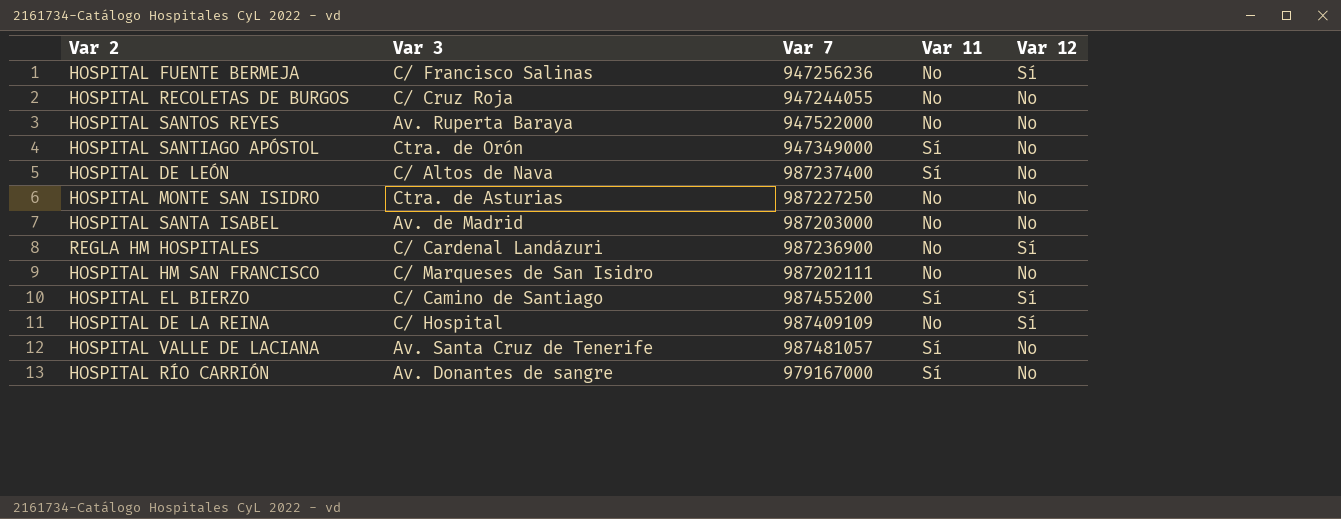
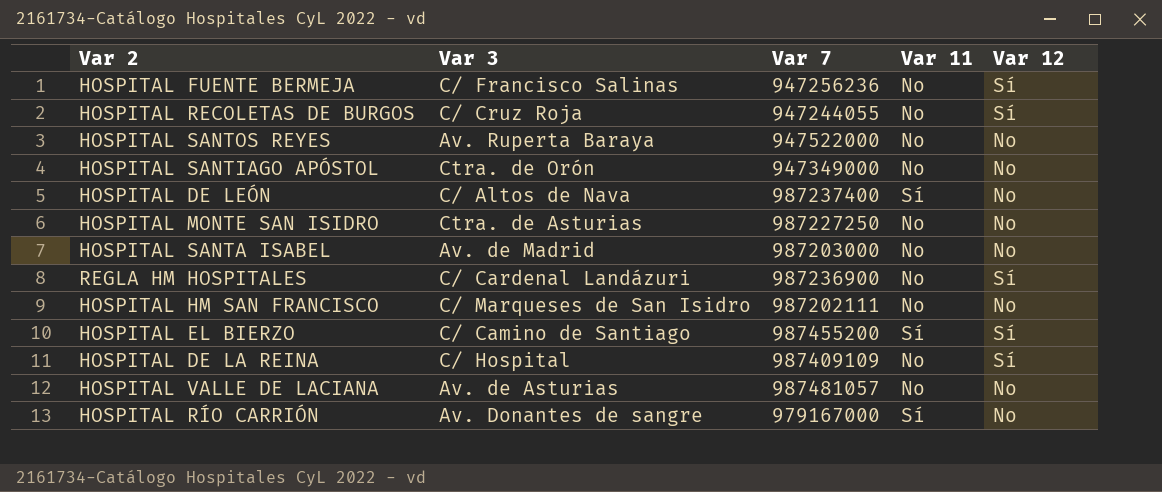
HOSPITAL RECOLETAS DE BURGOS | Var 12: No -> Sí
HOSPITAL SANTIAGO APÓSTOL | Var 11: Sí -> No
HOSPITAL VALLE DE LACIANA | Var 3: Av. Santa Cruz de Tenerife -> Av. de Asturias
HOSPITAL VALLE DE LACIANA | Var 11: Sí -> No

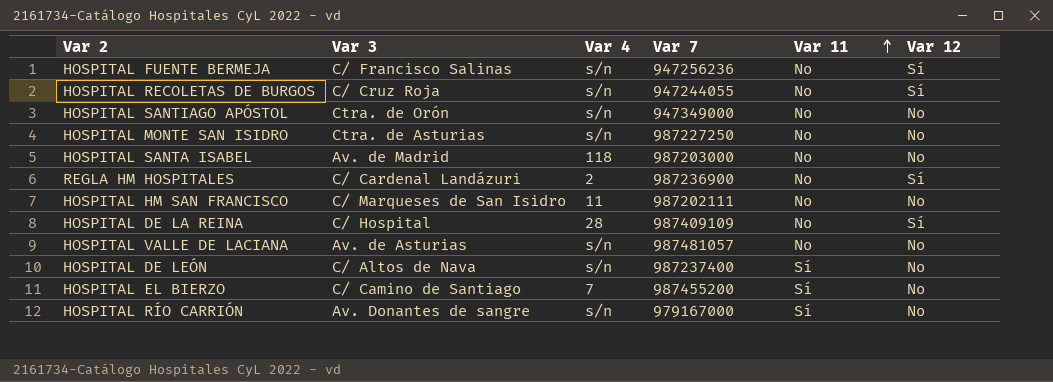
row order: none -> Var 11 ascending
column Var 4 | position: none -> 3
row HOSPITAL SANTOS REYES: Av. Ruperta Baraya | 947522000 | No | No -> none
HOSPITAL EL BIERZO | Var 12: Sí -> No

